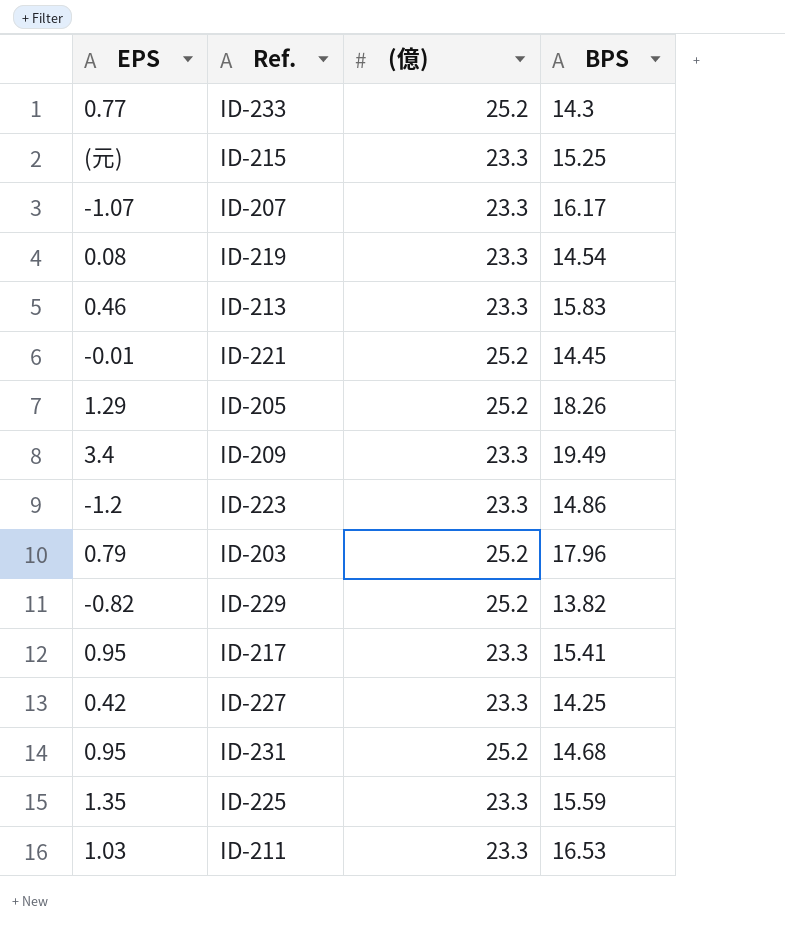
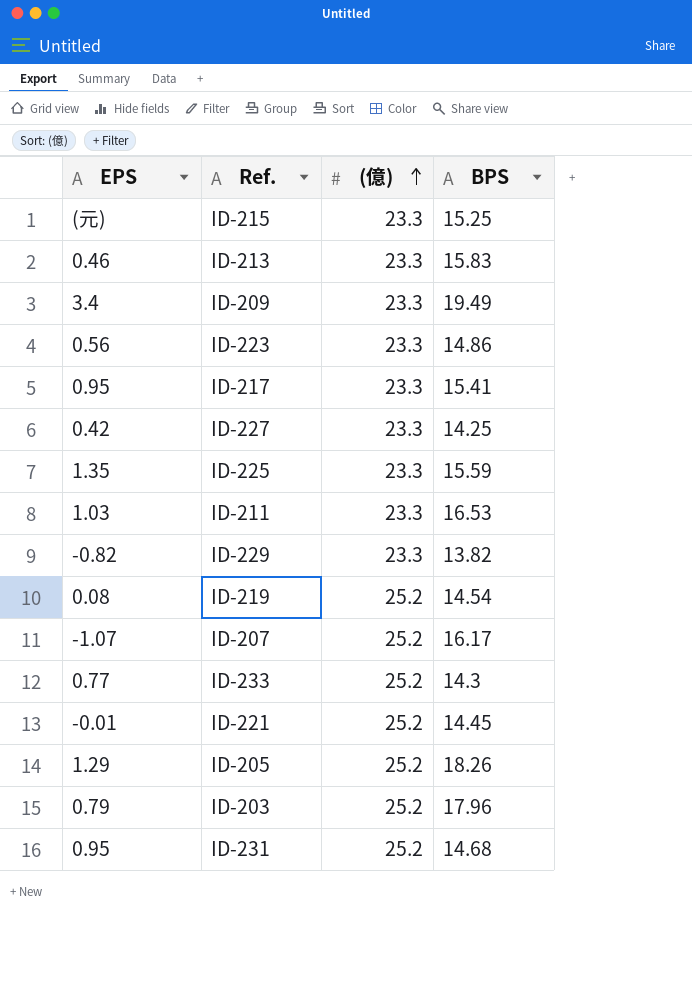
row order: none -> (億) ascending
ID-223 | EPS: -1.2 -> 0.56
ID-229 | (億): 25.2 -> 23.3
ID-219 | (億): 23.3 -> 25.2
ID-207 | (億): 23.3 -> 25.2

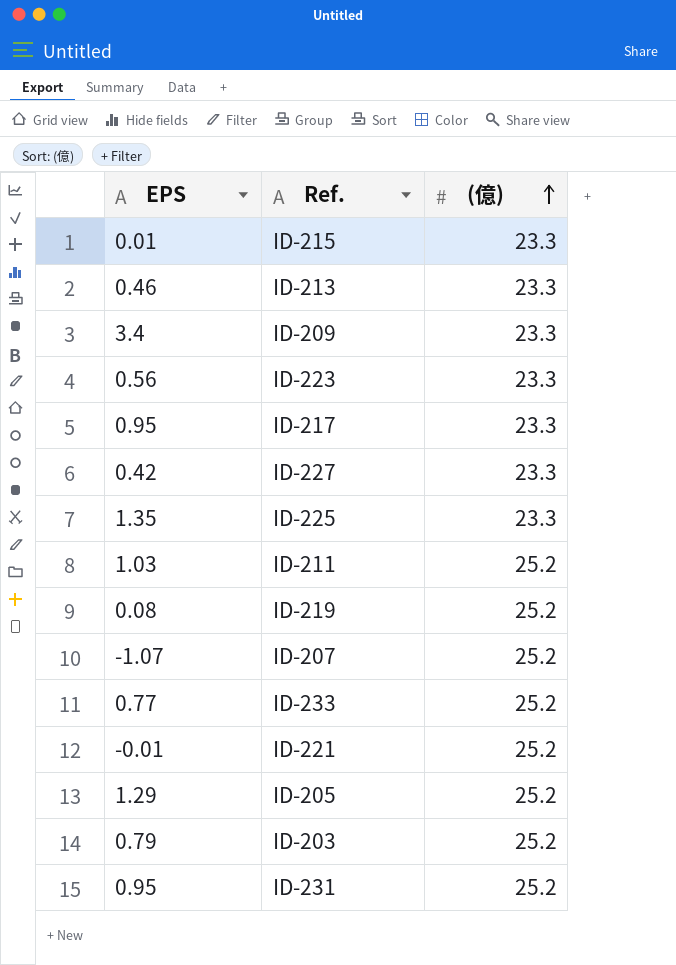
column BPS | position: 4 -> none
row ID-229: -0.82 | 23.3 | 13.82 -> none
ID-215 | EPS: (元) -> 0.01
ID-211 | (億): 23.3 -> 25.2

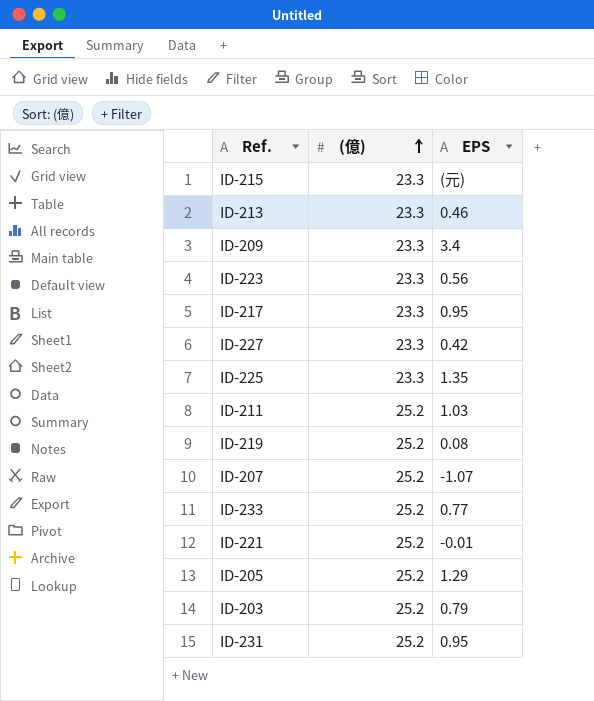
column EPS | position: 1 -> 3
ID-215 | EPS: 0.01 -> (元)

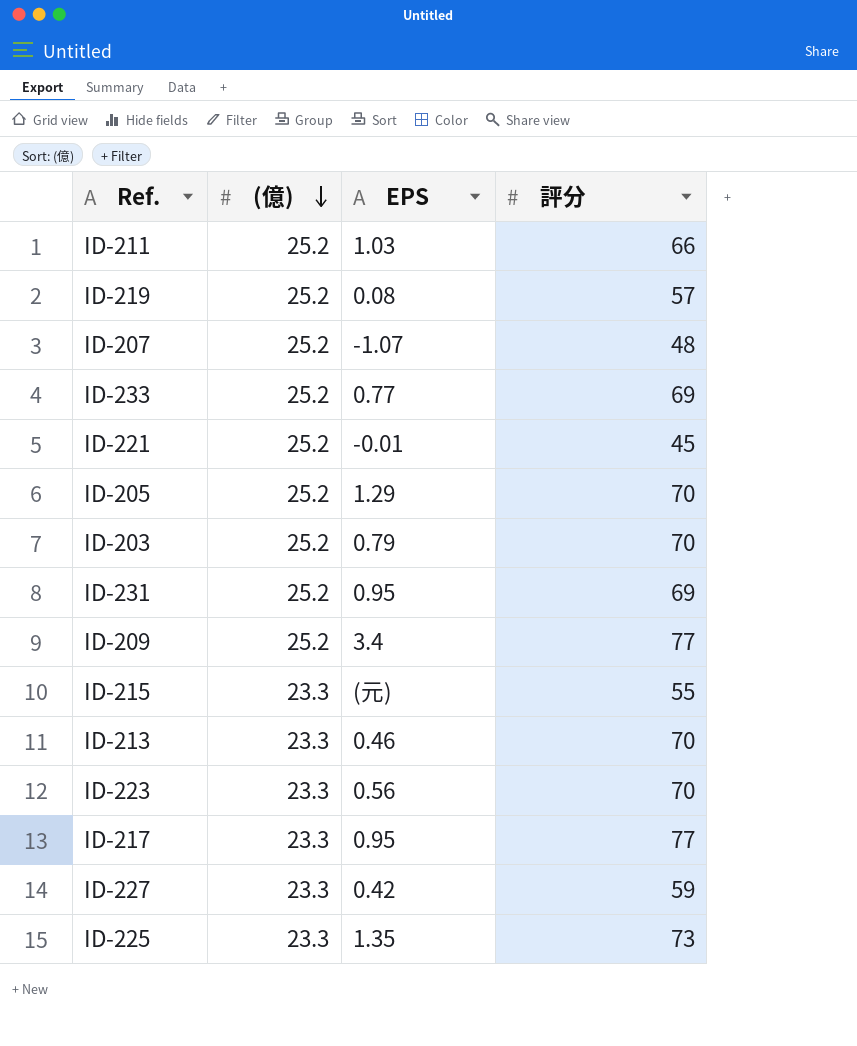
row order: (億) ascending -> (億) descending
column 評分 | position: none -> 4
ID-209 | (億): 23.3 -> 25.2

